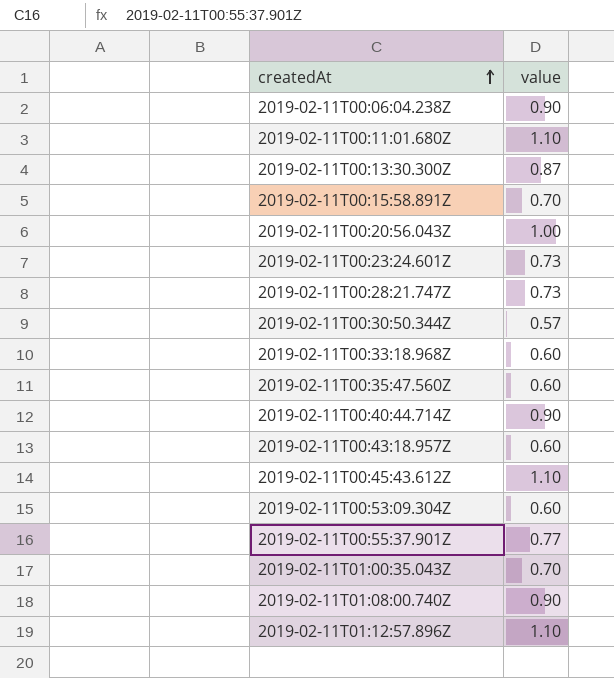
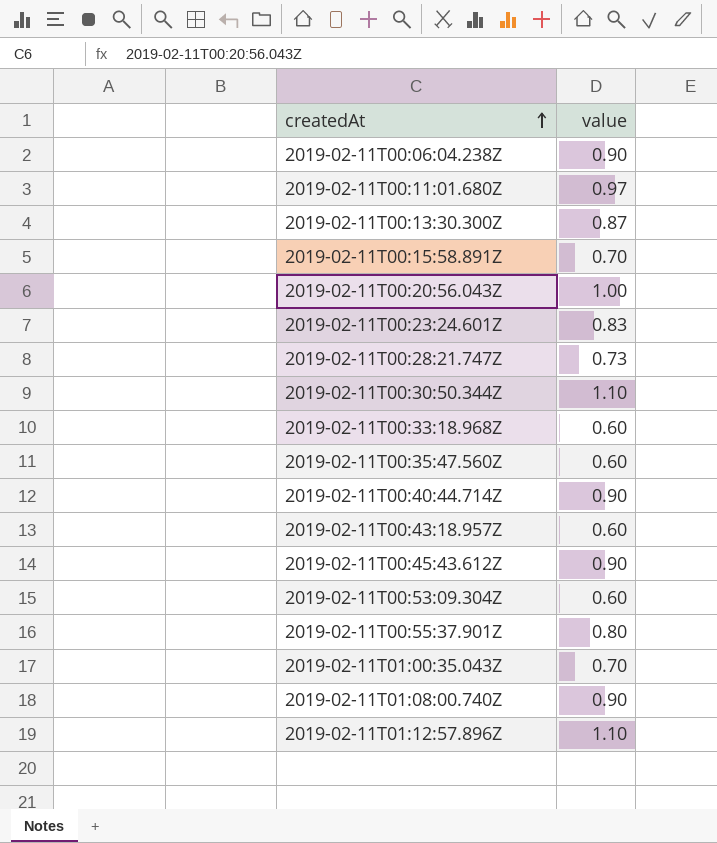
2019-02-11T00:11:01.680Z | value: 1.10 -> 0.97
2019-02-11T00:23:24.601Z | value: 0.73 -> 0.83
2019-02-11T00:30:50.344Z | value: 0.57 -> 1.10
2019-02-11T00:45:43.612Z | value: 1.10 -> 0.90
2019-02-11T00:55:37.901Z | value: 0.77 -> 0.80

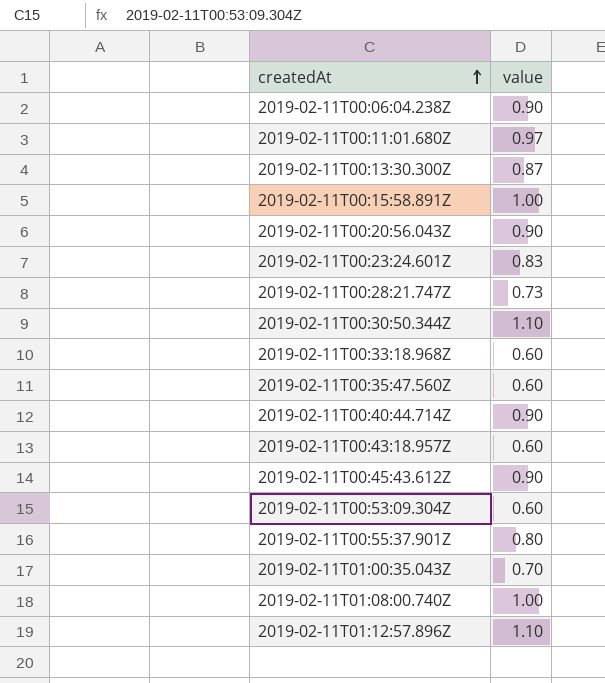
2019-02-11T00:15:58.891Z | value: 0.70 -> 1.00
2019-02-11T00:20:56.043Z | value: 1.00 -> 0.90
2019-02-11T01:08:00.740Z | value: 0.90 -> 1.00

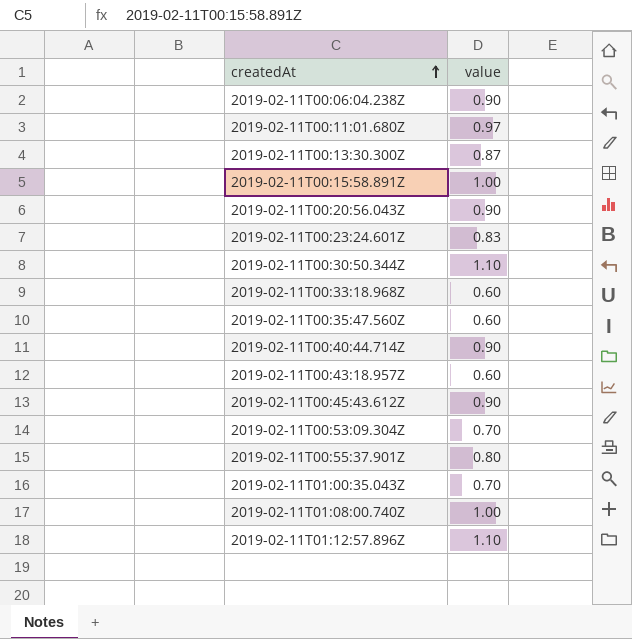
row 2019-02-11T00:28:21.747Z: 0.73 -> none
2019-02-11T00:53:09.304Z | value: 0.60 -> 0.70

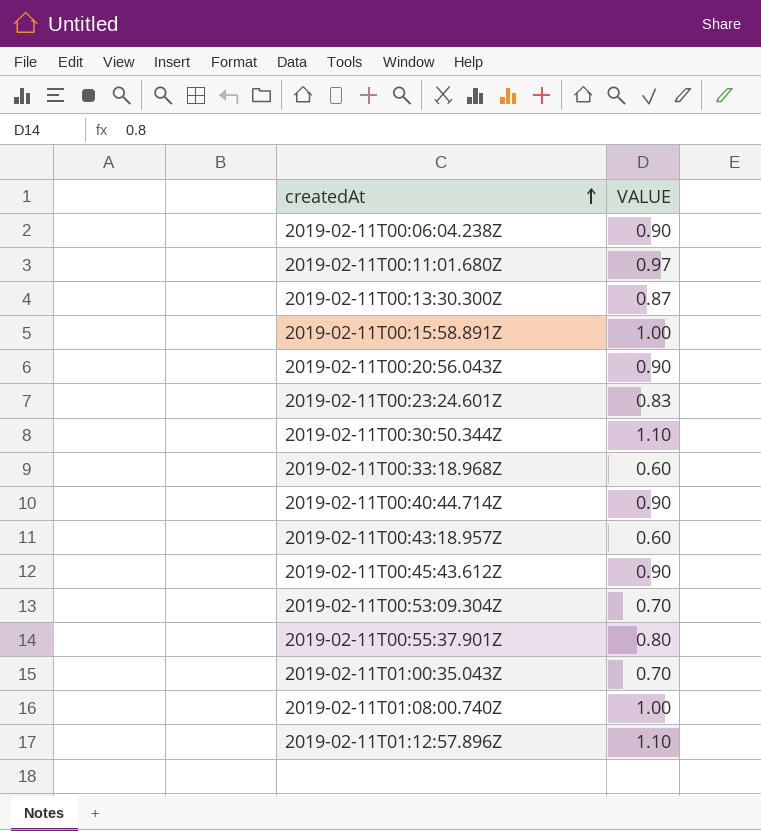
column name: value -> VALUE
row 2019-02-11T00:35:47.560Z: 0.60 -> none

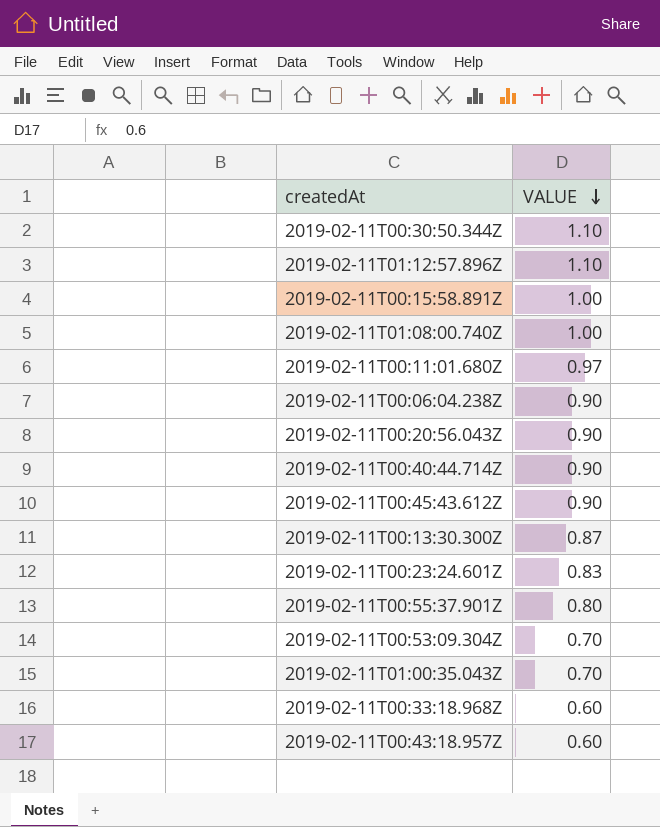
row order: createdAt ascending -> VALUE descending

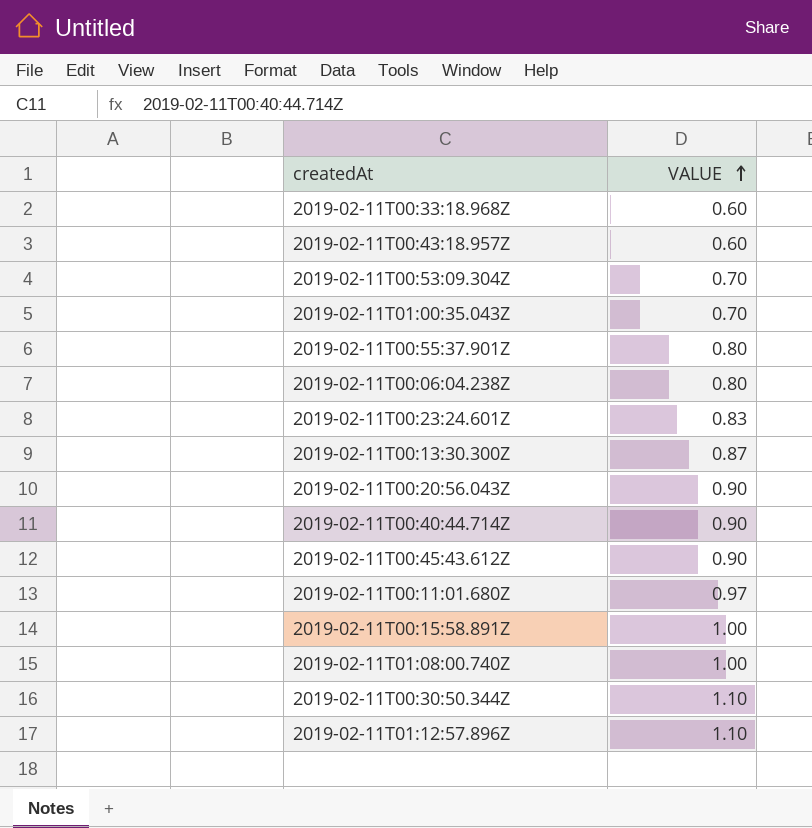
row order: VALUE descending -> VALUE ascending
2019-02-11T00:06:04.238Z | VALUE: 0.90 -> 0.80

